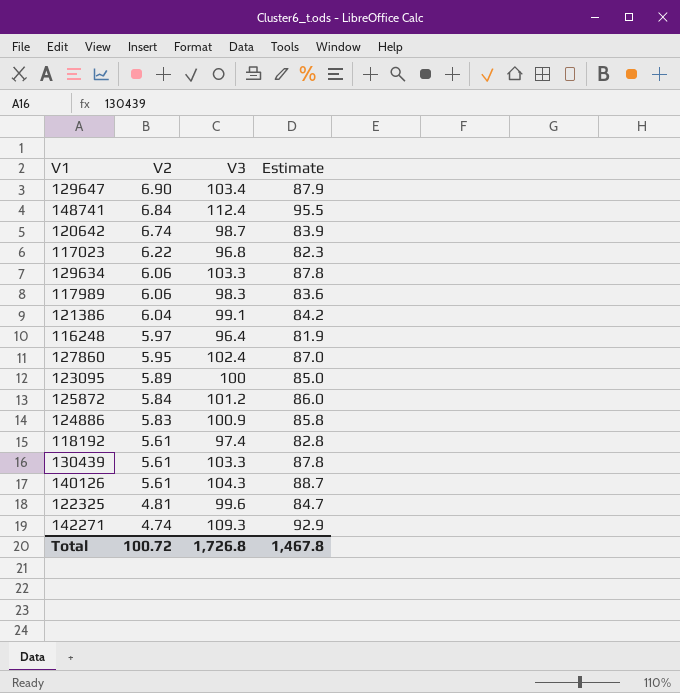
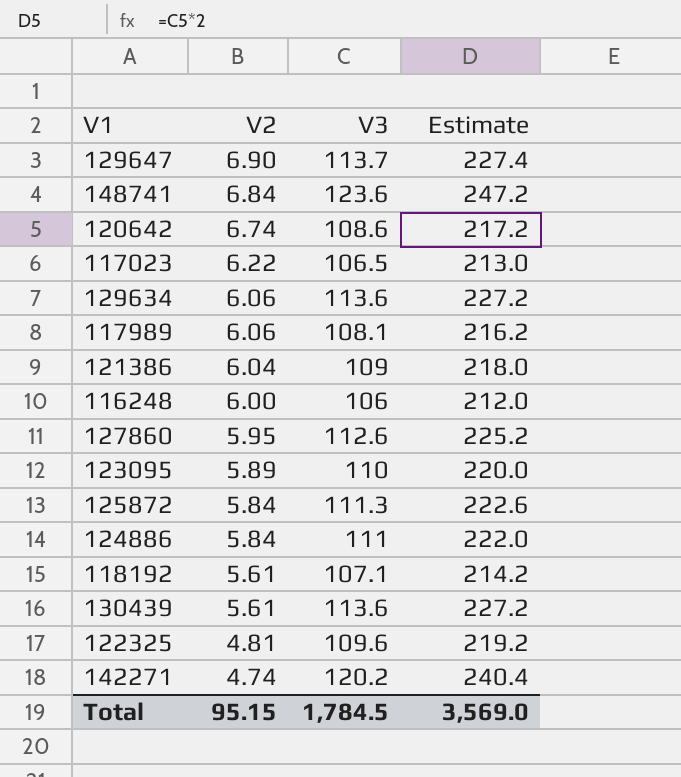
column Estimate | formula: [V3] * 0.85 -> [V3] * 2
row 140126: 5.61 | 104.3 | 88.7 -> none
129647 | V3: 103.4 -> 113.7
148741 | V3: 112.4 -> 123.6
120642 | V3: 98.7 -> 108.6
117023 | V3: 96.8 -> 106.5
129634 | V3: 103.3 -> 113.6
117989 | V3: 98.3 -> 108.1
121386 | V3: 99.1 -> 109
116248 | V2: 5.97 -> 6.00
116248 | V3: 96.4 -> 106
127860 | V3: 102.4 -> 112.6
123095 | V3: 100 -> 110
125872 | V3: 101.2 -> 111.3
124886 | V2: 5.83 -> 5.84
124886 | V3: 100.9 -> 111
118192 | V3: 97.4 -> 107.1
130439 | V3: 103.3 -> 113.6
122325 | V3: 99.6 -> 109.6
142271 | V3: 109.3 -> 120.2
Total | V2: 100.72 -> 95.15
Total | V3: 1,726.8 -> 1,784.5
Total | Estimate: 1,467.8 -> 3,569.0

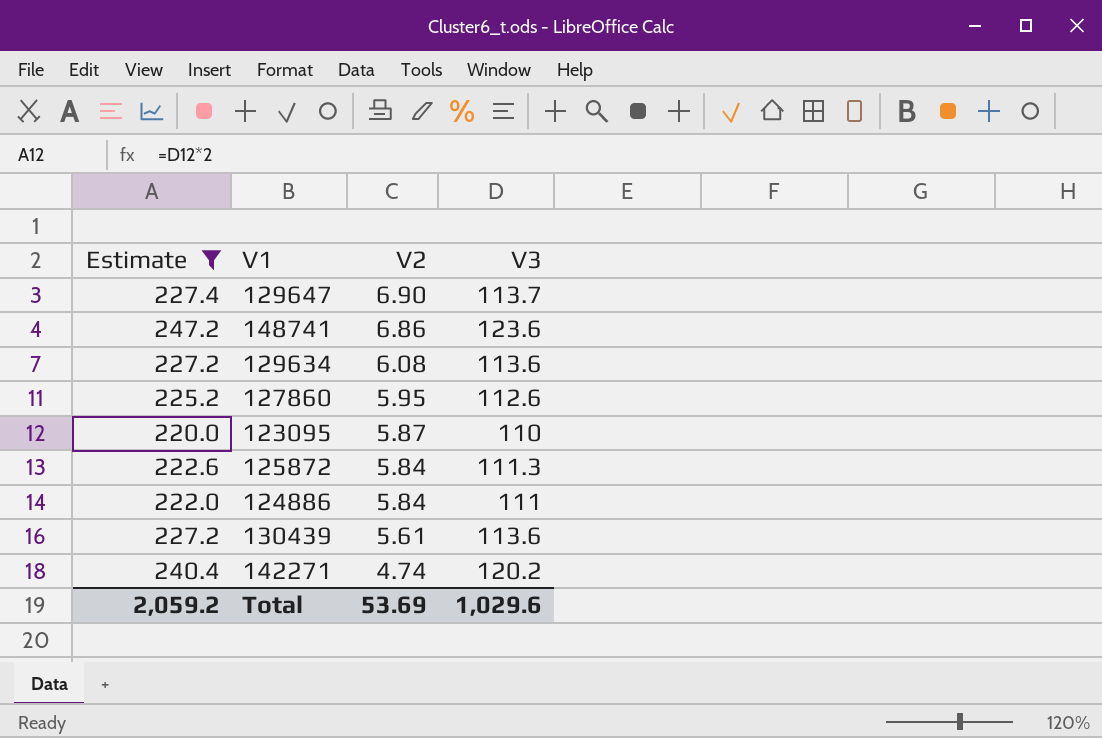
filter: none -> Estimate >= 220.0
column Estimate | position: 4 -> 1
148741 | V2: 6.84 -> 6.86
129634 | V2: 6.06 -> 6.08
123095 | V2: 5.89 -> 5.87
Total | Estimate: 3,569.0 -> 2,059.2
Total | V2: 95.15 -> 53.69
Total | V3: 1,784.5 -> 1,029.6

